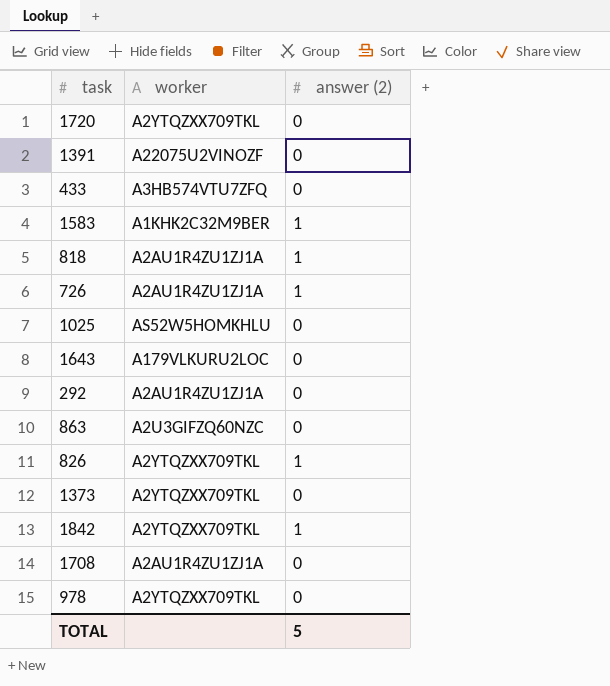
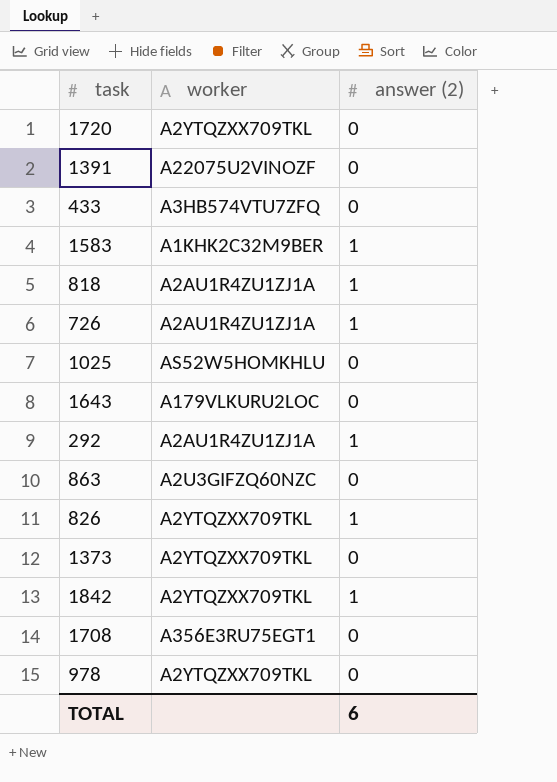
292 | answer (2): 0 -> 1
1708 | worker: A2AU1R4ZU1ZJ1A -> A356E3RU75EGT1
TOTAL | answer (2): 5 -> 6

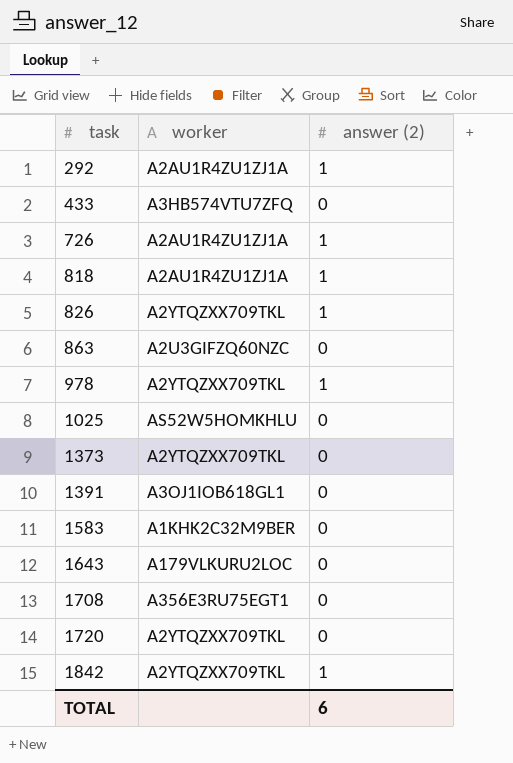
row order: none -> task ascending
978 | answer (2): 0 -> 1
1391 | worker: A22075U2VINOZF -> A3OJ1IOB618GL1
1583 | answer (2): 1 -> 0

